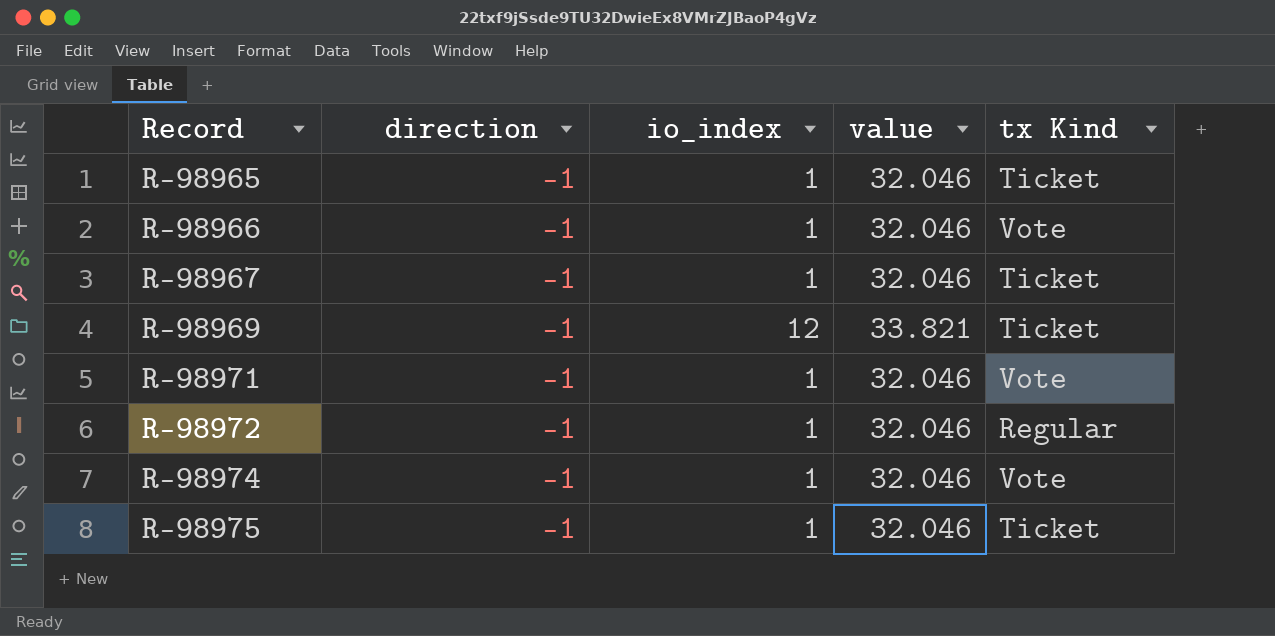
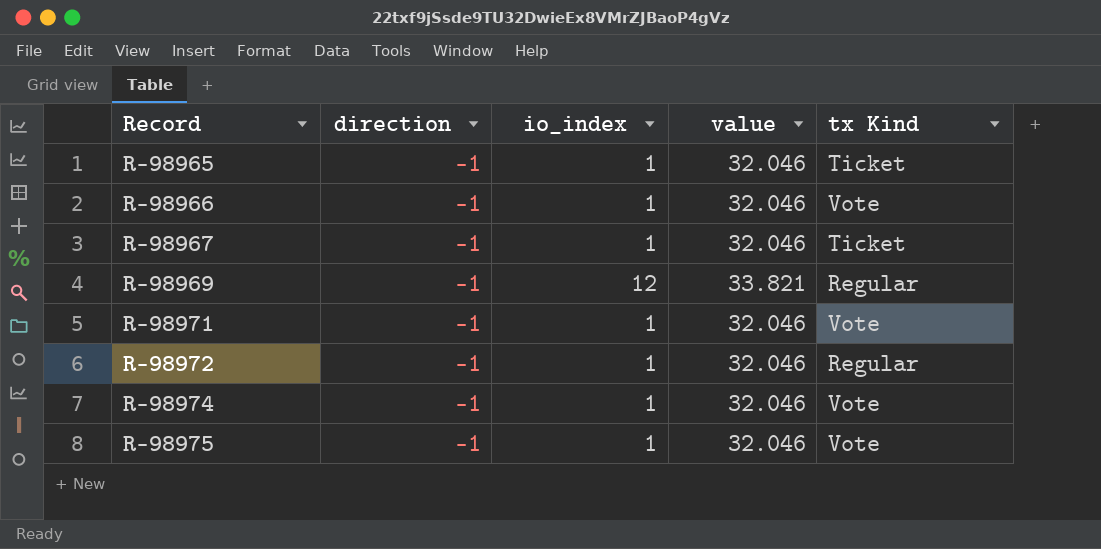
R-98969 | tx Kind: Ticket -> Regular
R-98975 | tx Kind: Ticket -> Vote

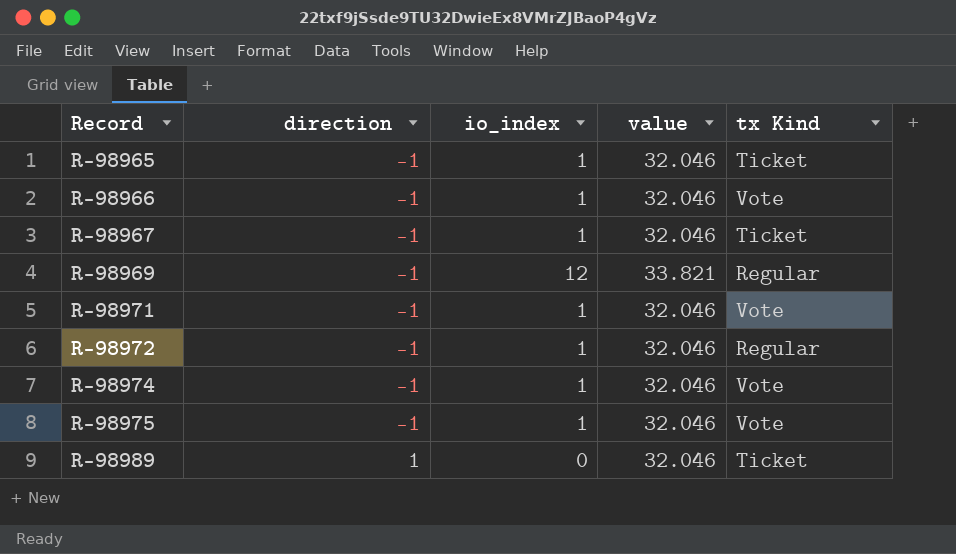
row R-98989: none -> 1 | 0 | 32.046 | Ticket

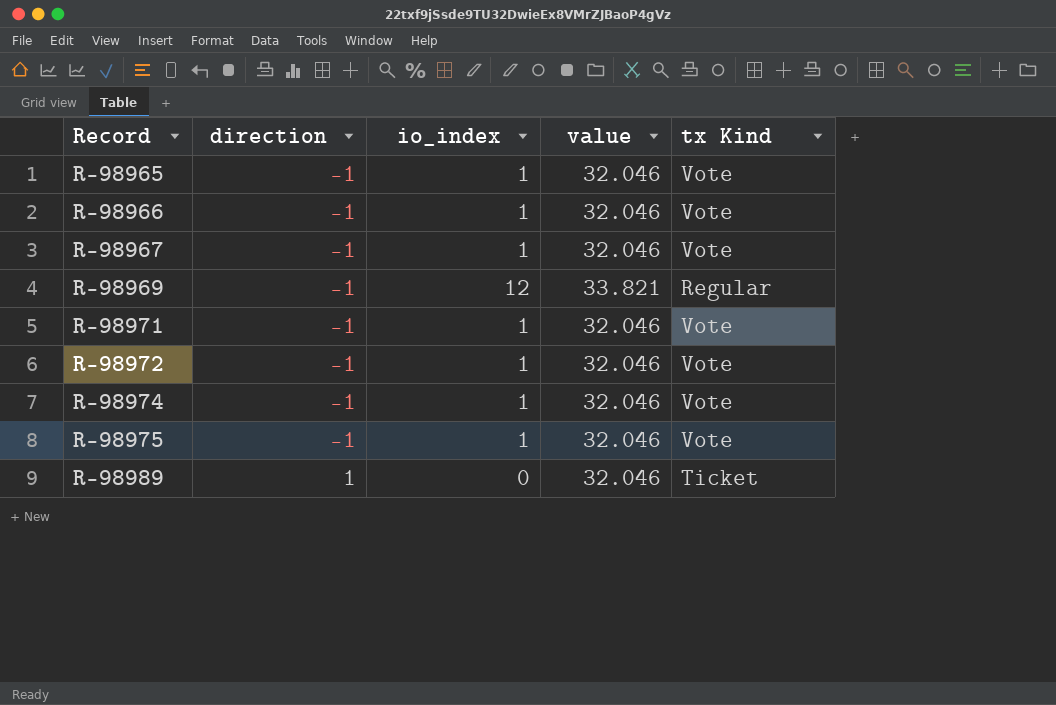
R-98965 | tx Kind: Ticket -> Vote
R-98967 | tx Kind: Ticket -> Vote
R-98972 | tx Kind: Regular -> Vote

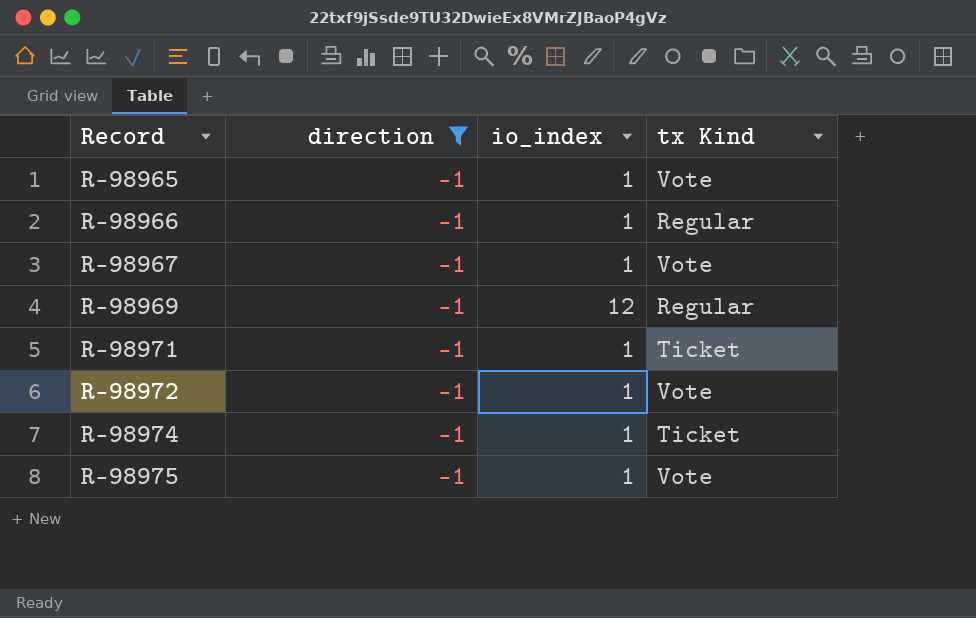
filter: none -> direction = -1
column value | position: 4 -> none
R-98966 | tx Kind: Vote -> Regular
R-98971 | tx Kind: Vote -> Ticket
R-98974 | tx Kind: Vote -> Ticket

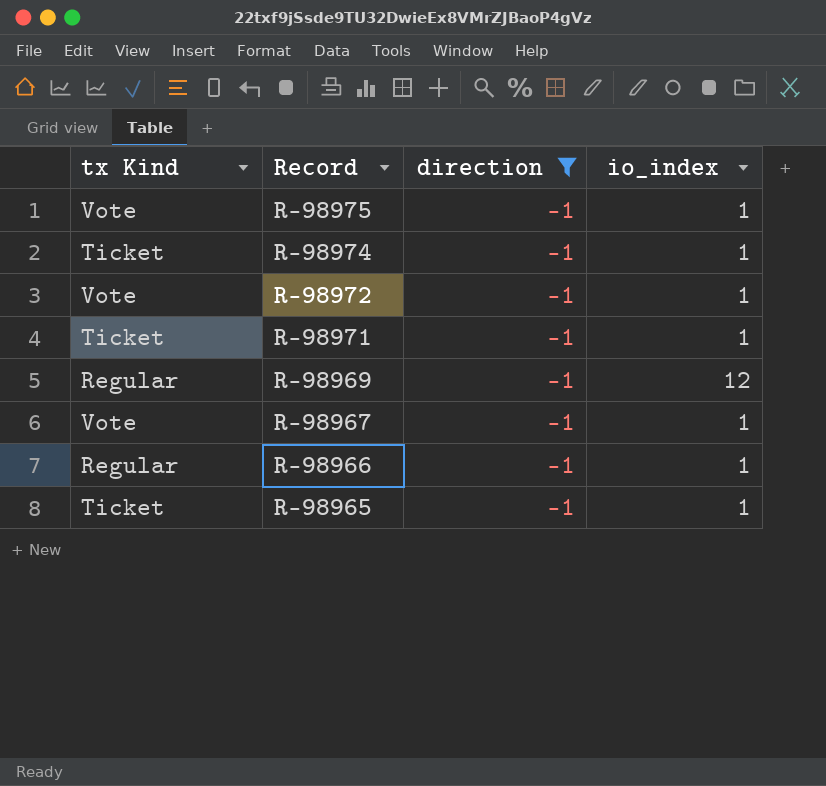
row order: Record ascending -> Record descending
column tx Kind | position: 4 -> 1
R-98965 | tx Kind: Vote -> Ticket

